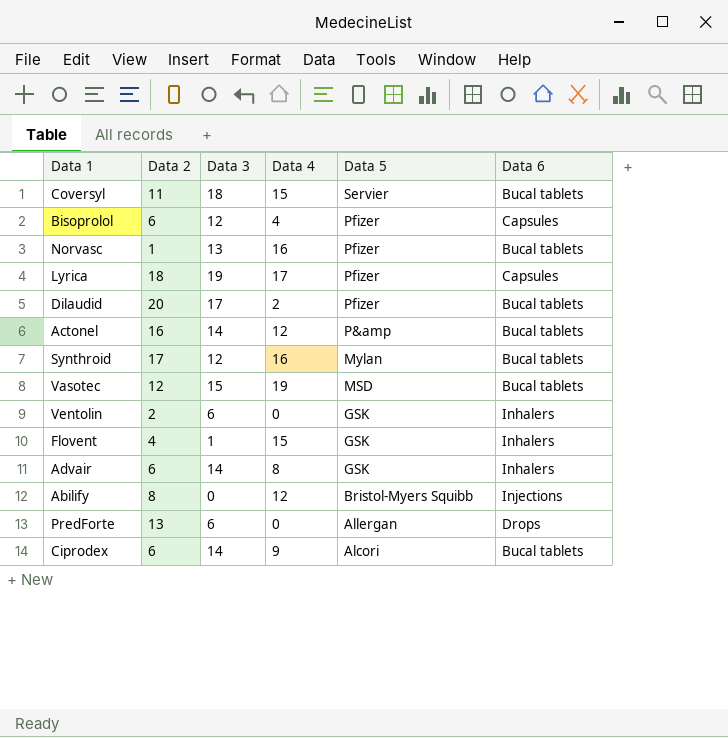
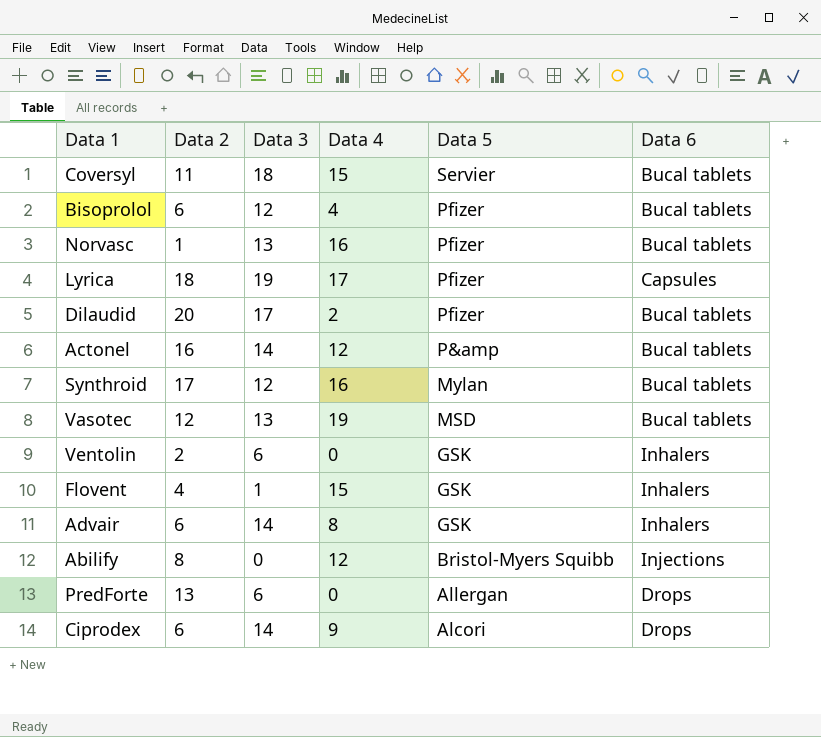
Bisoprolol | Data 6: Capsules -> Bucal tablets
Vasotec | Data 3: 15 -> 13
Ciprodex | Data 6: Bucal tablets -> Drops

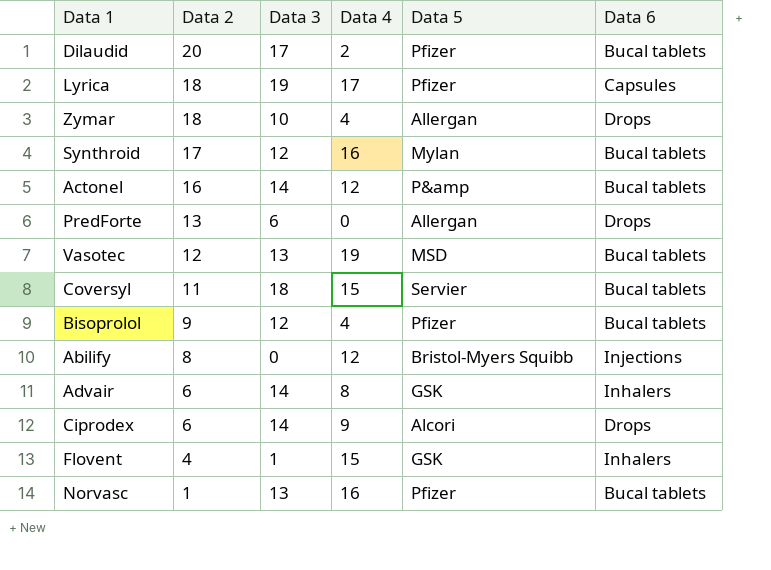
row order: Data 5 descending -> Data 2 descending
row Ventolin: 2 | 6 | 0 | GSK | Inhalers -> none
row Zymar: none -> 18 | 10 | 4 | Allergan | Drops
Bisoprolol | Data 2: 6 -> 9

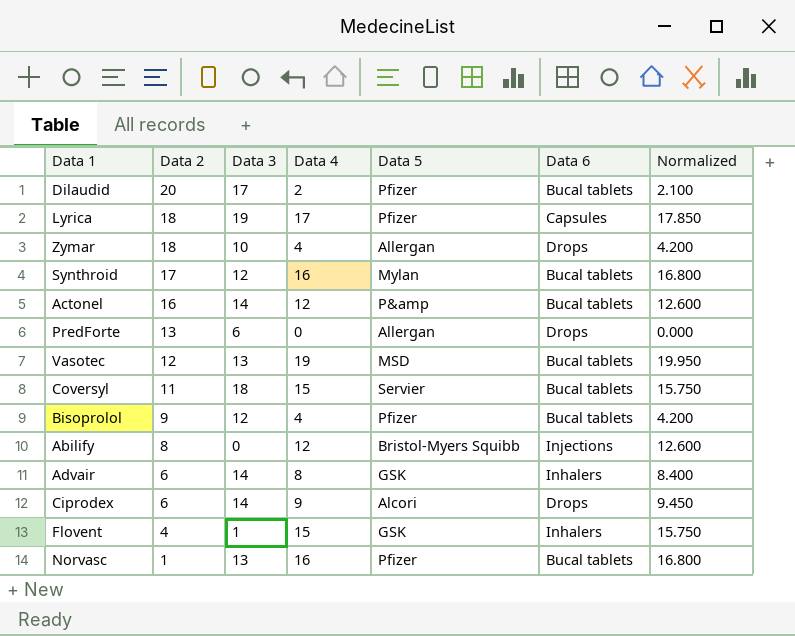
column Normalized | formula: none -> [Data 4] * 1.05

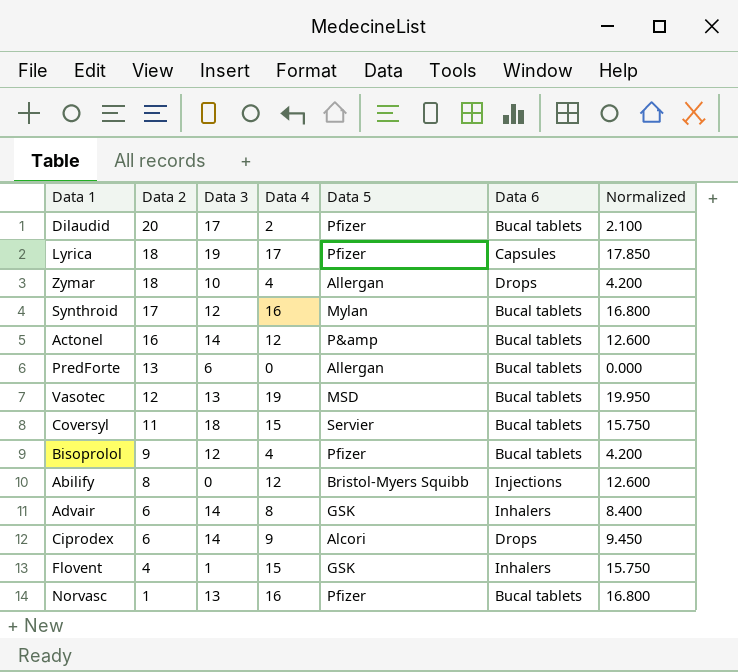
PredForte | Data 6: Drops -> Bucal tablets

